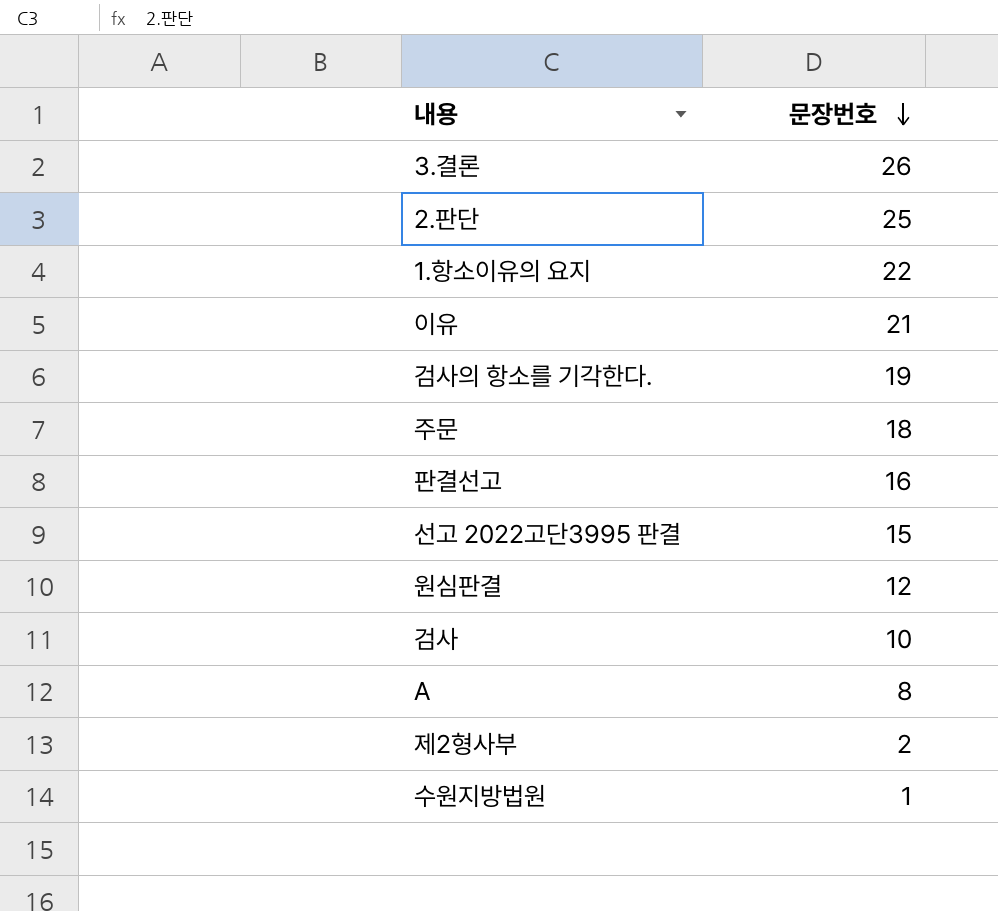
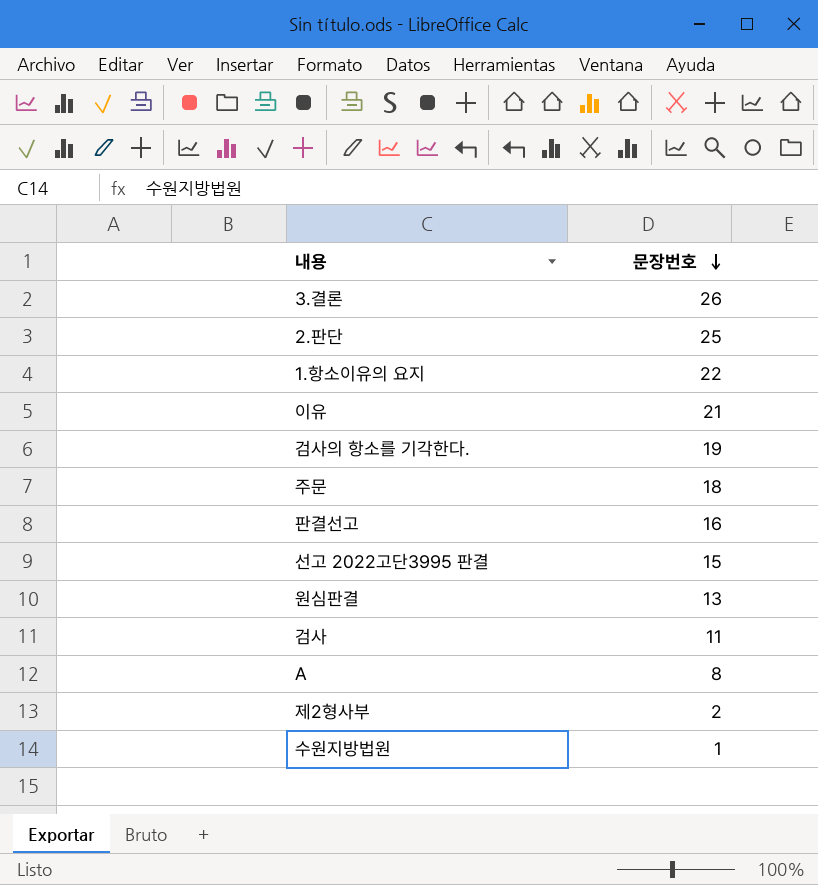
원심판결 | 문장번호: 12 -> 13
검사 | 문장번호: 10 -> 11

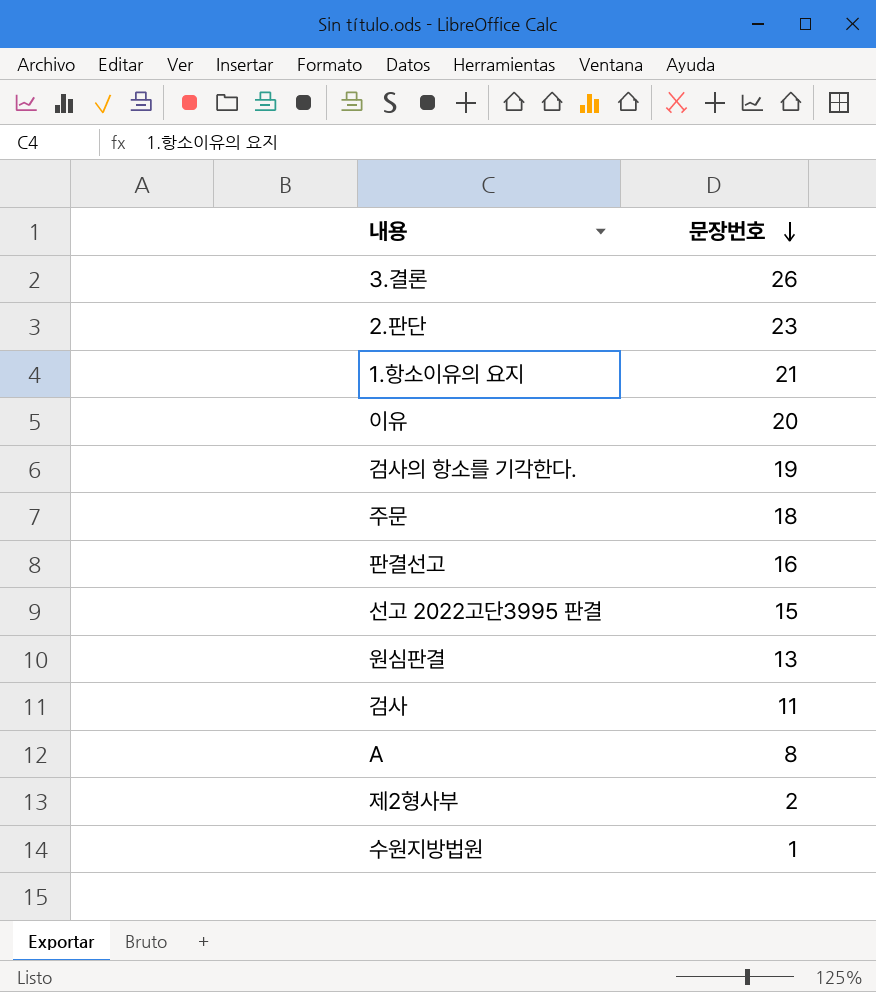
2.판단 | 문장번호: 25 -> 23
1.항소이유의 요지 | 문장번호: 22 -> 21
이유 | 문장번호: 21 -> 20

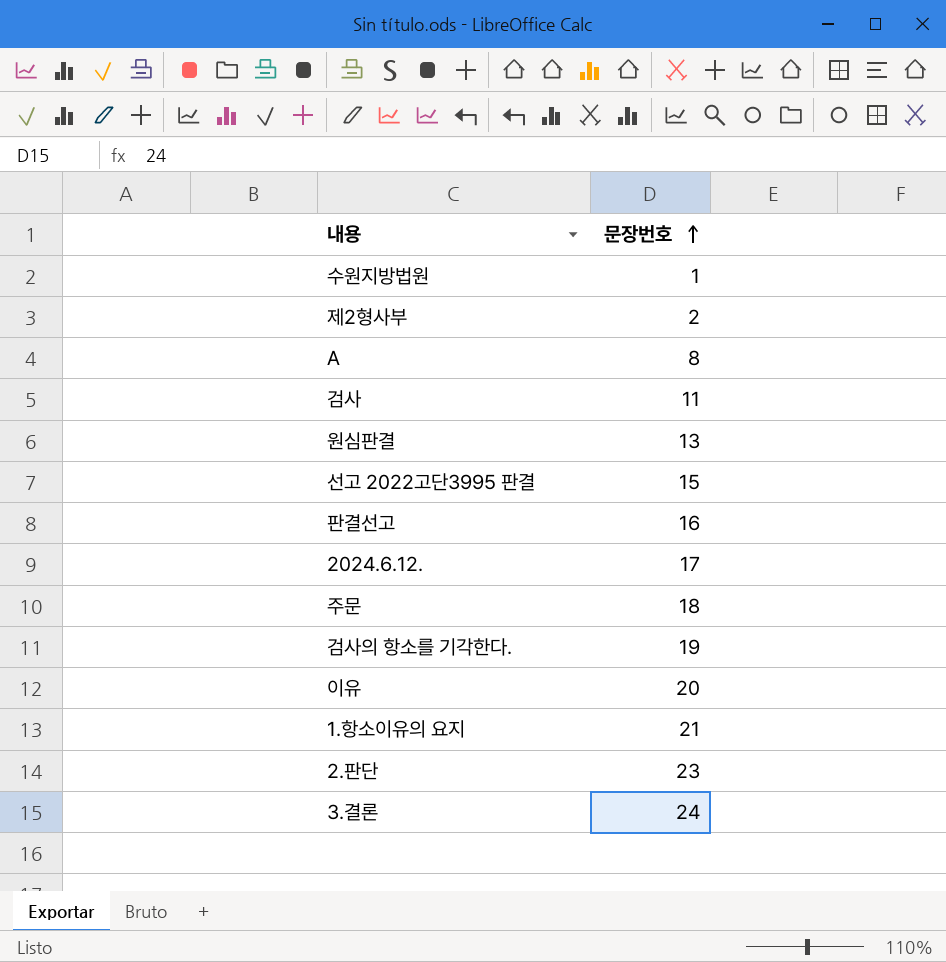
row order: 문장번호 descending -> 문장번호 ascending
row 2024.6.12.: none -> 17
3.결론 | 문장번호: 26 -> 24

